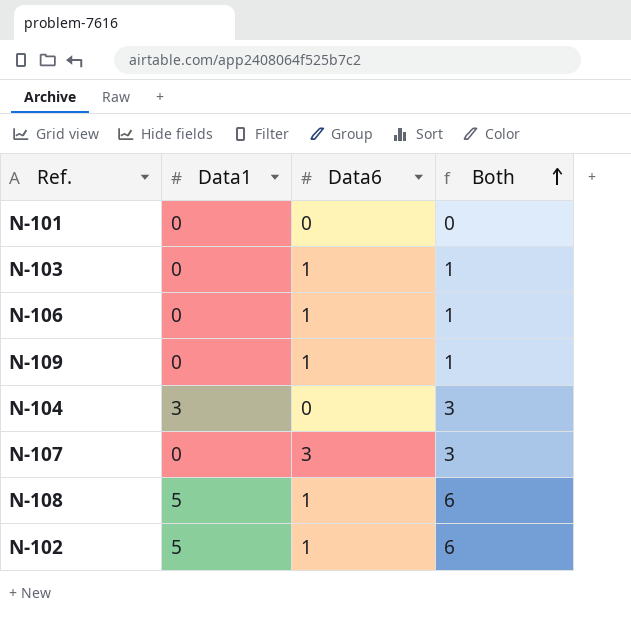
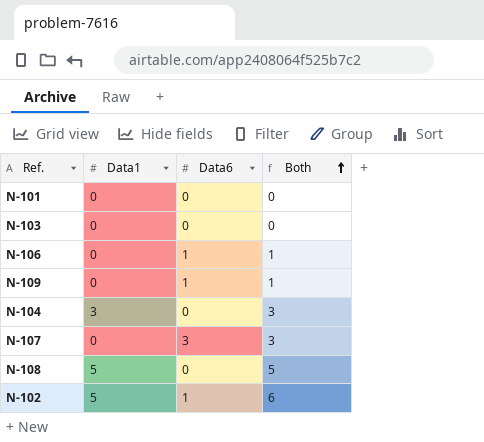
N-103 | Data6: 1 -> 0
N-103 | Both: 1 -> 0
N-108 | Data6: 1 -> 0
N-108 | Both: 6 -> 5

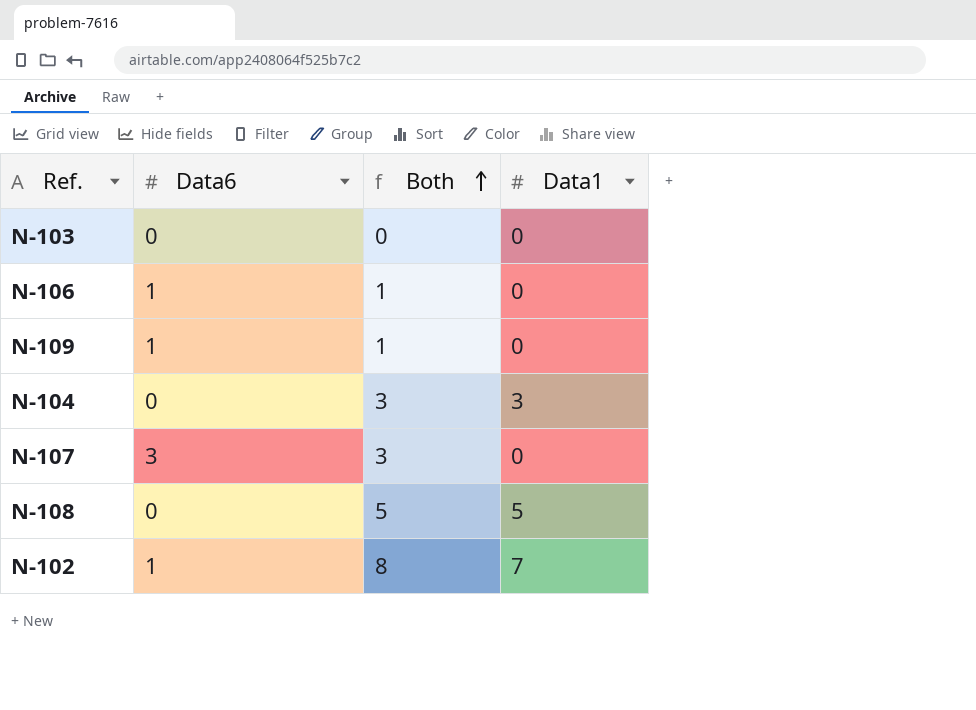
column Data1 | position: 2 -> 4
row N-101: 0 | 0 | 0 -> none
N-102 | Both: 6 -> 8
N-102 | Data1: 5 -> 7

